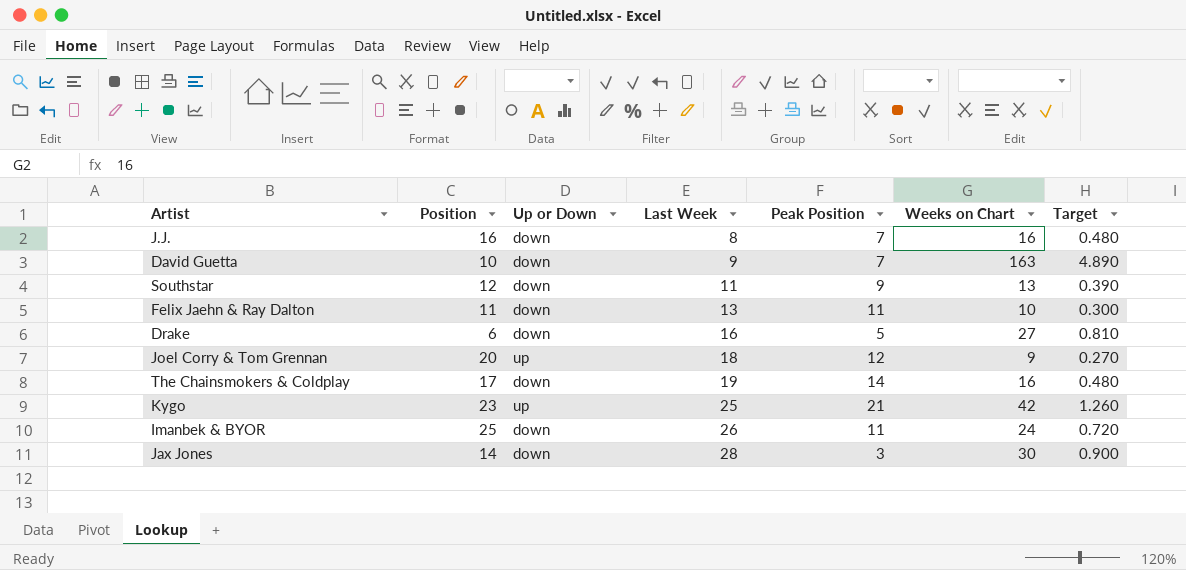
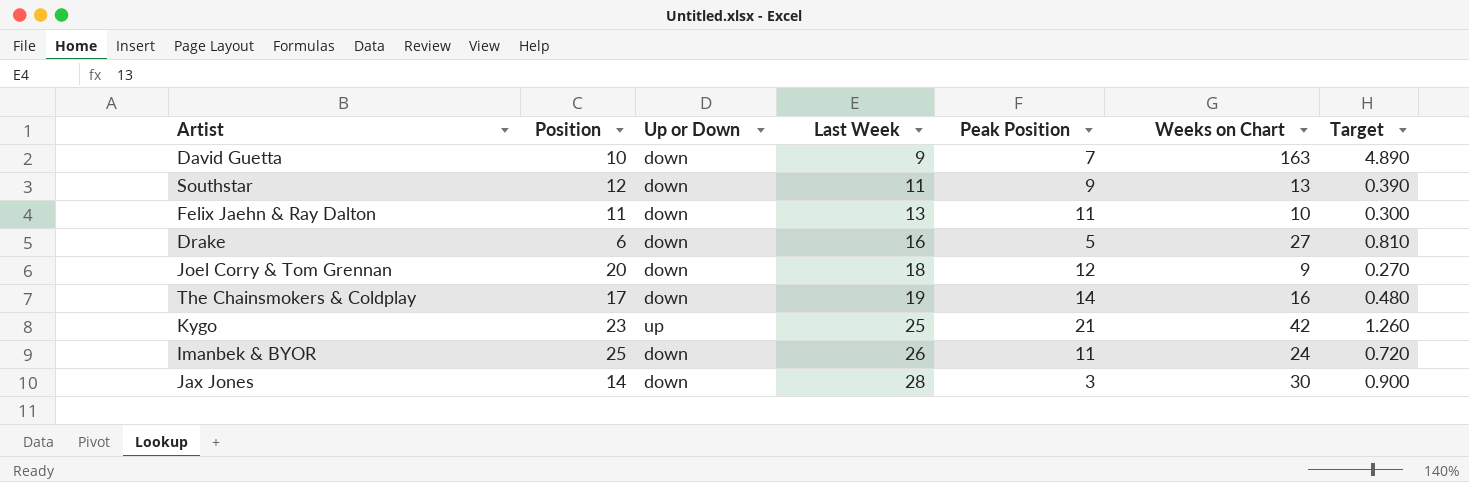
row J.J.: 16 | down | 8 | 7 | 16 | 0.480 -> none
Joel Corry & Tom Grennan | Up or Down: up -> down

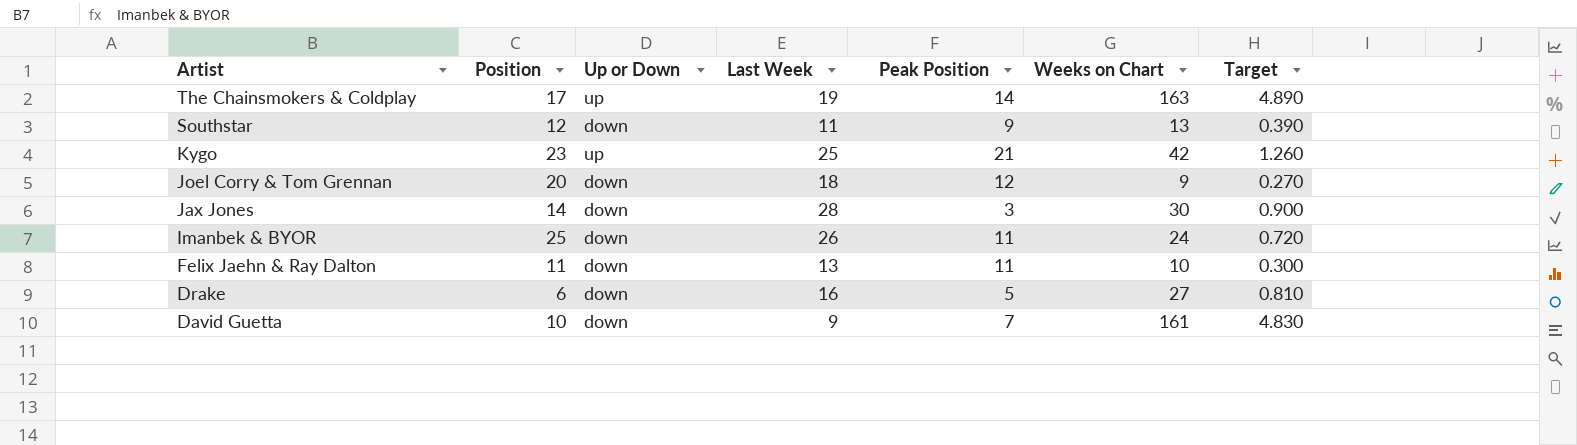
row order: Last Week ascending -> Artist descending
The Chainsmokers & Coldplay | Up or Down: down -> up
The Chainsmokers & Coldplay | Weeks on Chart: 16 -> 163
The Chainsmokers & Coldplay | Target: 0.480 -> 4.890
David Guetta | Weeks on Chart: 163 -> 161
David Guetta | Target: 4.890 -> 4.830

